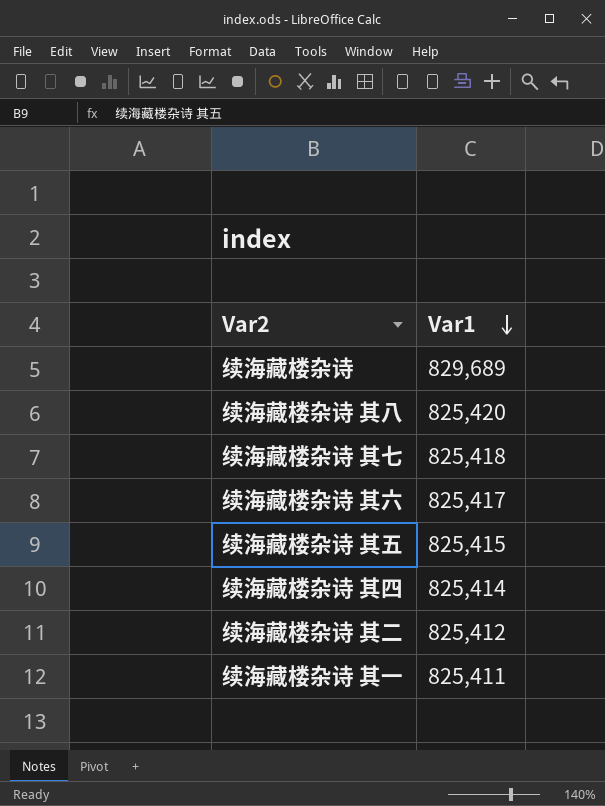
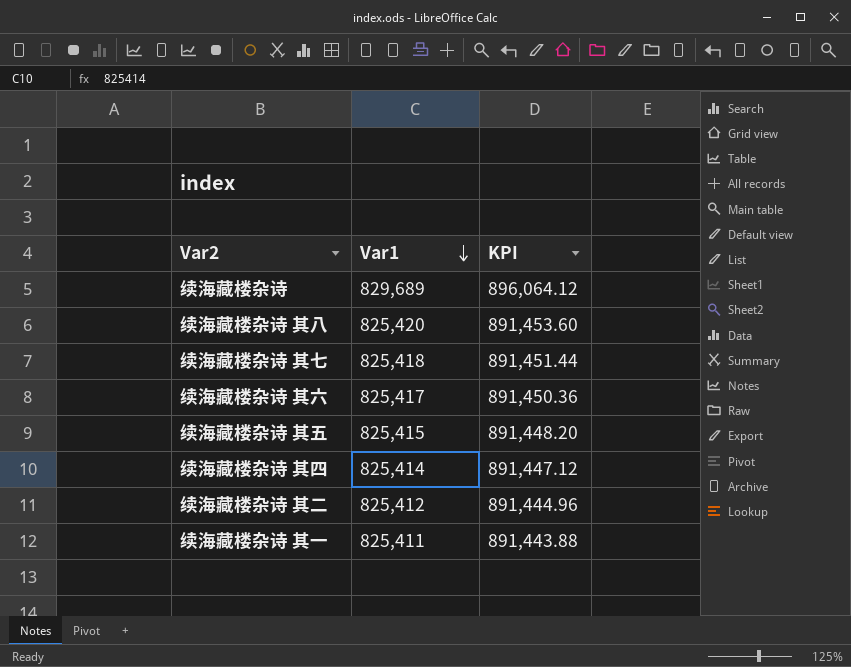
column KPI | formula: none -> [Var1] * 1.08

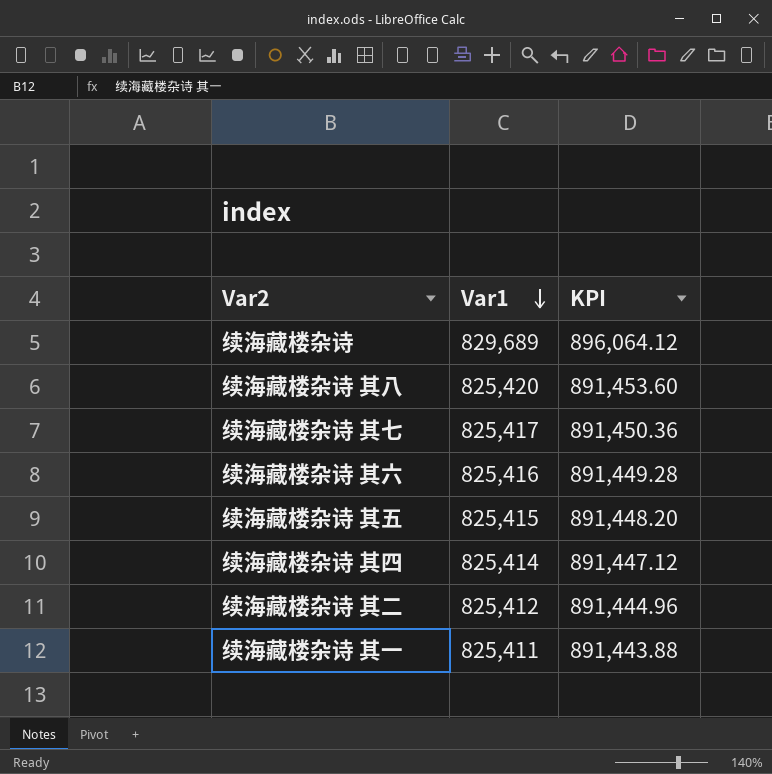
续海藏楼杂诗 其七 | Var1: 825,418 -> 825,417
续海藏楼杂诗 其七 | KPI: 891,451.44 -> 891,450.36
续海藏楼杂诗 其六 | Var1: 825,417 -> 825,416
续海藏楼杂诗 其六 | KPI: 891,450.36 -> 891,449.28

